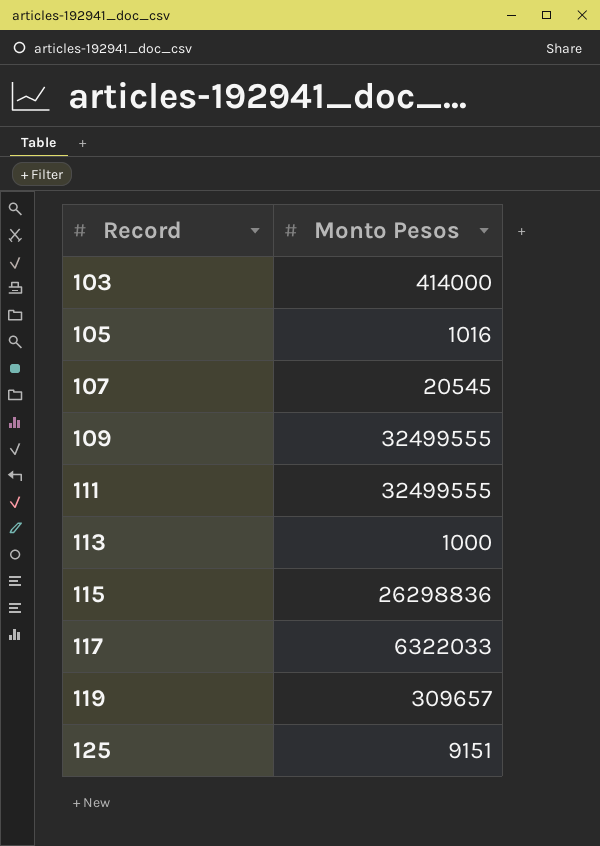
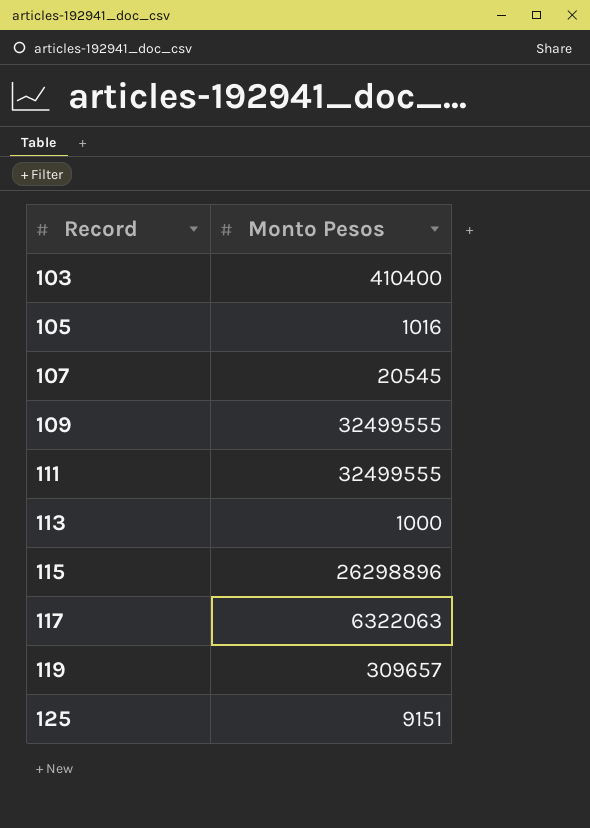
103 | Monto Pesos: 414000 -> 410400
115 | Monto Pesos: 26298836 -> 26298896
117 | Monto Pesos: 6322033 -> 6322063

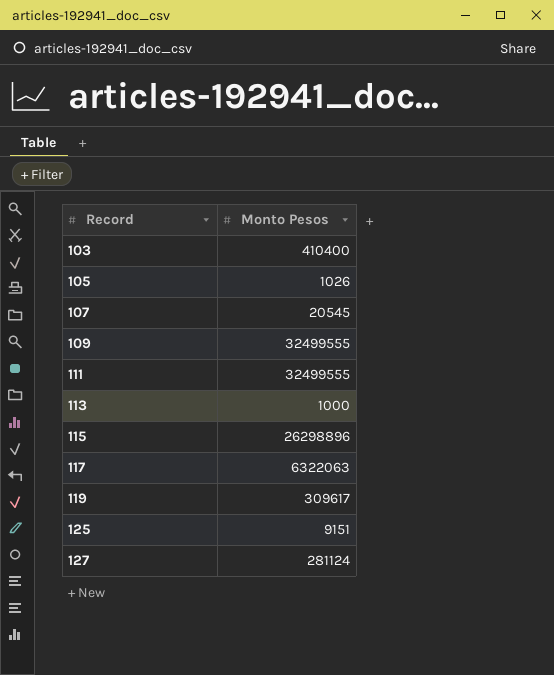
105 | Monto Pesos: 1016 -> 1026
119 | Monto Pesos: 309657 -> 309617
row 127: none -> 281124

